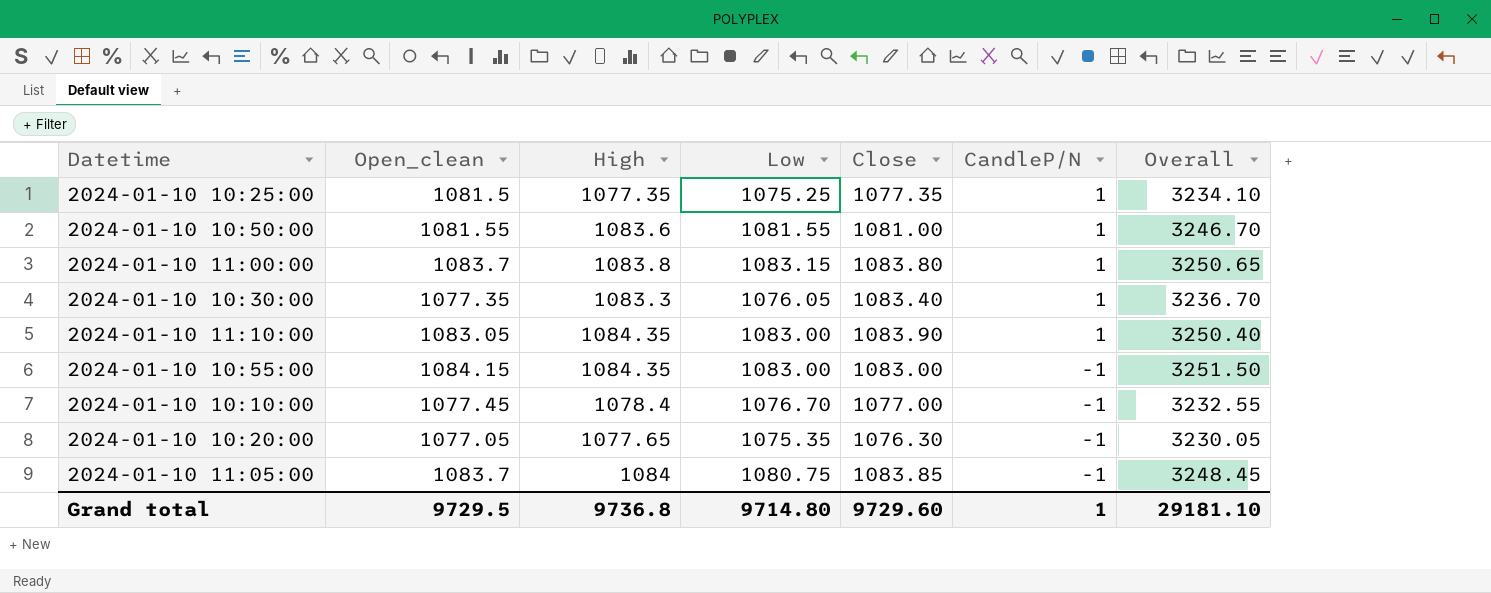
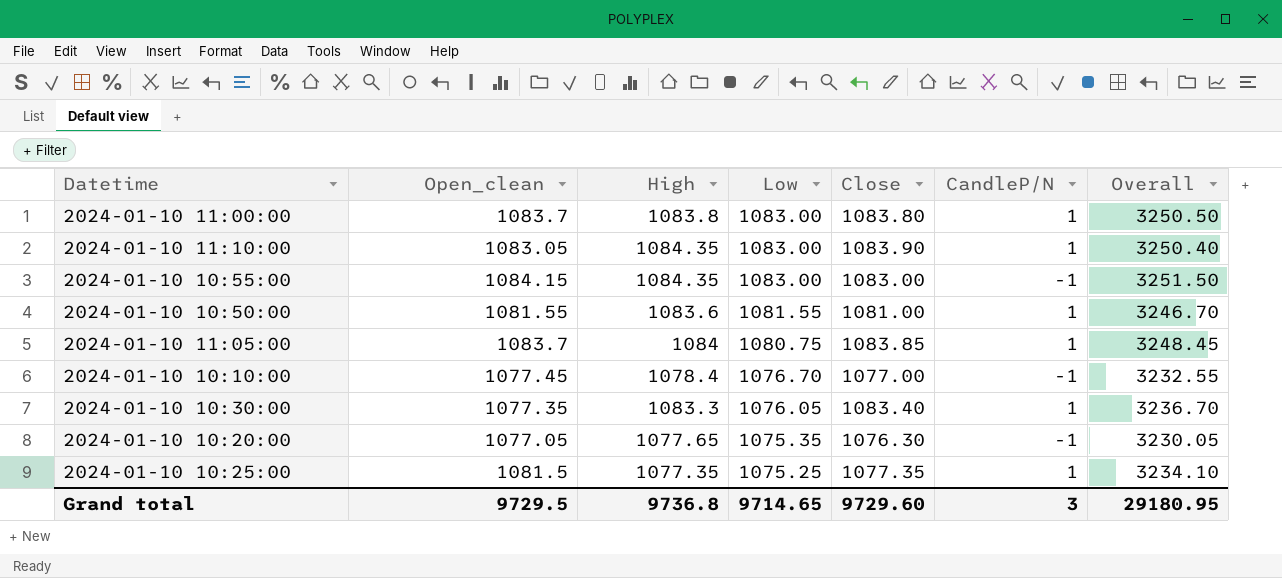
row order: CandleP/N descending -> Low descending
2024-01-10 11:00:00 | Low: 1083.15 -> 1083.00
2024-01-10 11:00:00 | Overall: 3250.65 -> 3250.50
2024-01-10 11:05:00 | CandleP/N: -1 -> 1
Grand total | Low: 9714.80 -> 9714.65
Grand total | CandleP/N: 1 -> 3
Grand total | Overall: 29181.10 -> 29180.95

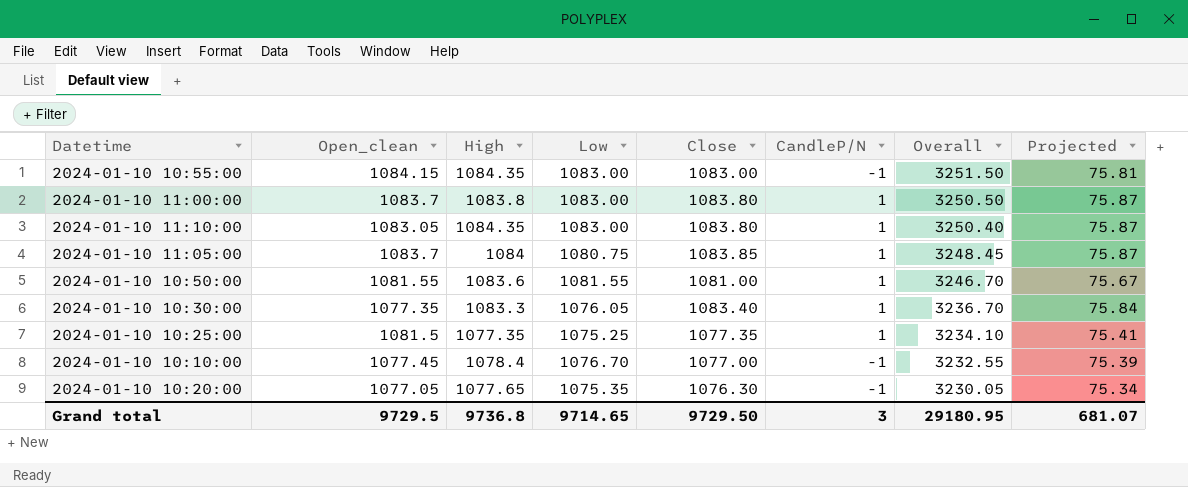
row order: Low descending -> Overall descending
column Projected | formula: none -> [Close] * 0.07
2024-01-10 11:10:00 | Close: 1083.90 -> 1083.80
Grand total | Close: 9729.60 -> 9729.50

